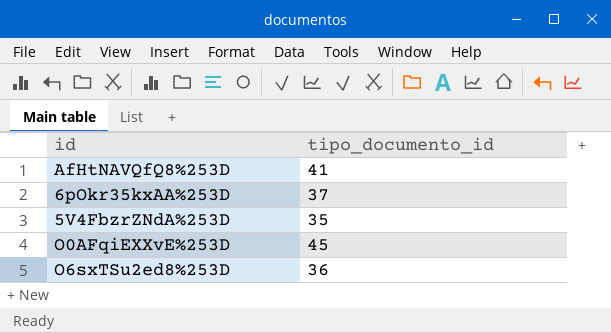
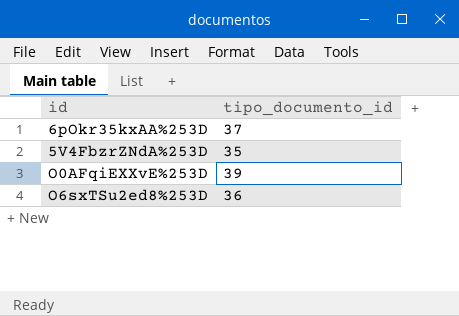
row AfHtNAVQfQ8%253D: 41 -> none
O0AFqiEXXvE%253D | tipo_documento_id: 45 -> 39

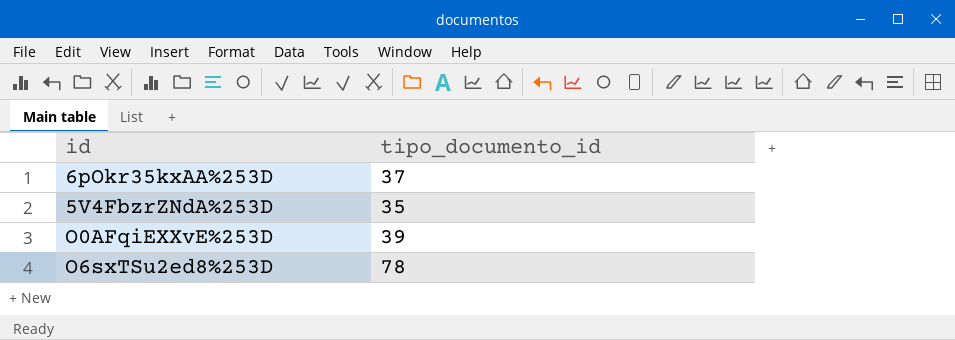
O6sxTSu2ed8%253D | tipo_documento_id: 36 -> 78

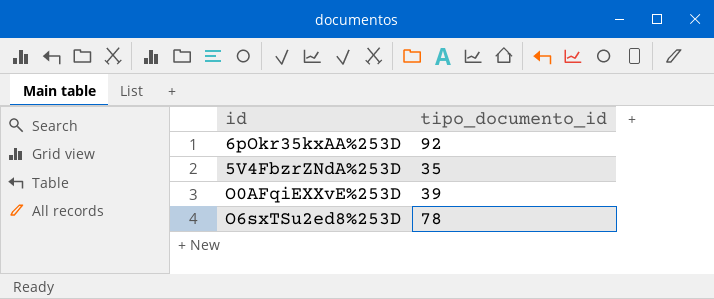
6pOkr35kxAA%253D | tipo_documento_id: 37 -> 92

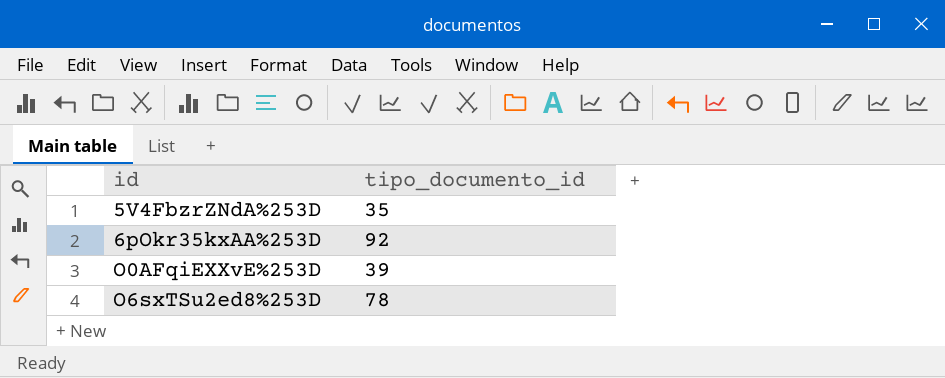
row order: none -> id ascending

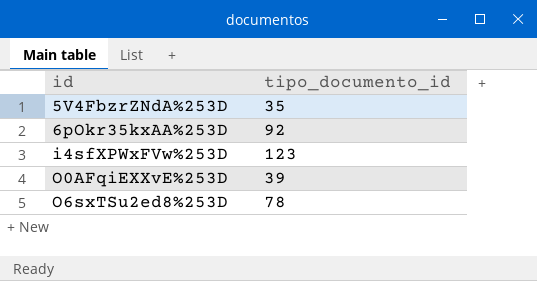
row i4sfXPWxFVw%253D: none -> 123

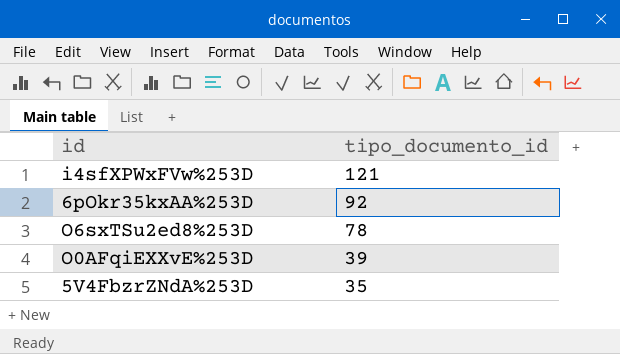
row order: id ascending -> tipo_documento_id descending
i4sfXPWxFVw%253D | tipo_documento_id: 123 -> 121

